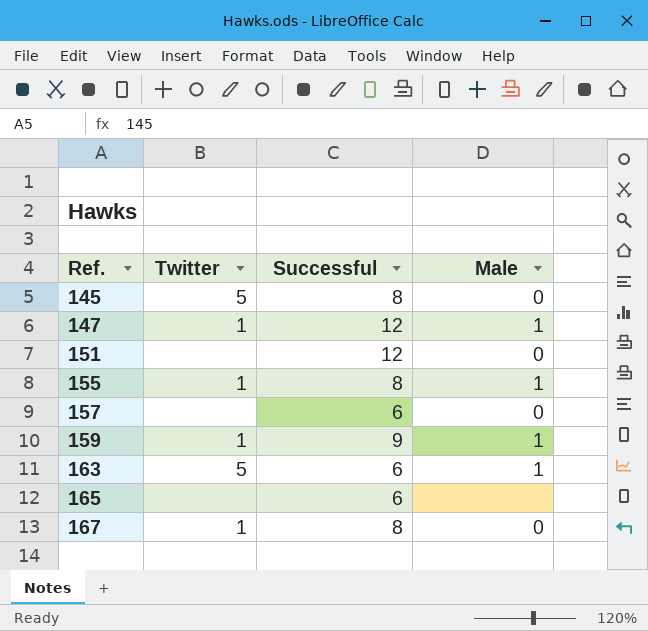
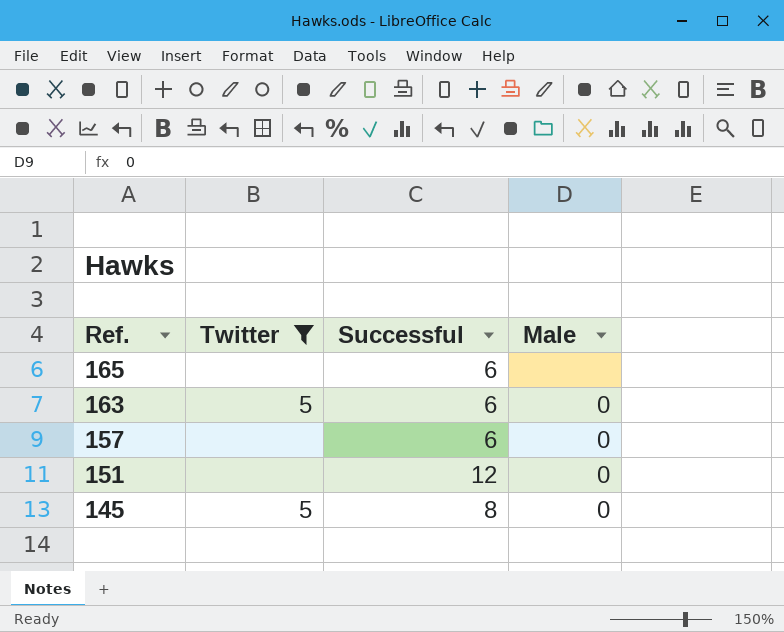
filter: none -> Twitter != 1
row order: Ref. ascending -> Ref. descending
163 | Male: 1 -> 0

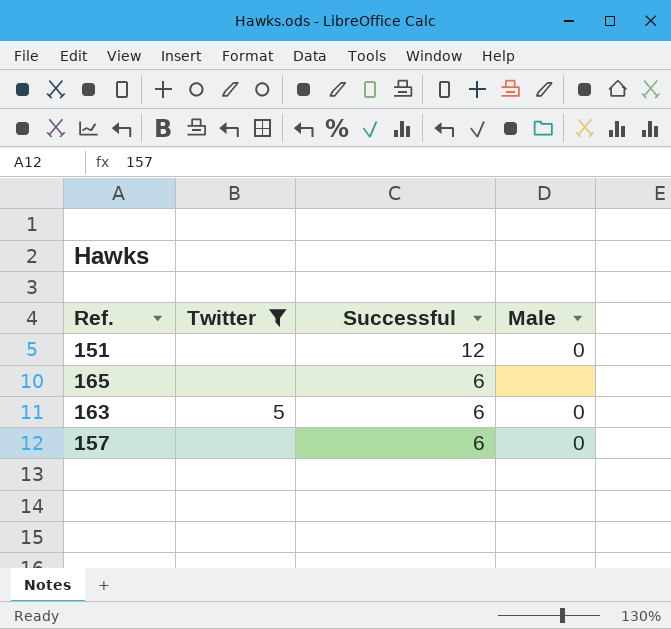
row order: Ref. descending -> Successful descending
row 145: 5 | 8 | 0 -> none

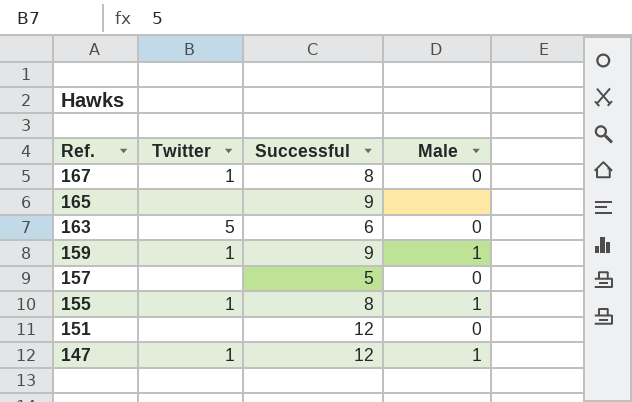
filter: Twitter != 1 -> none
row order: Successful descending -> Ref. descending
165 | Successful: 6 -> 9
157 | Successful: 6 -> 5

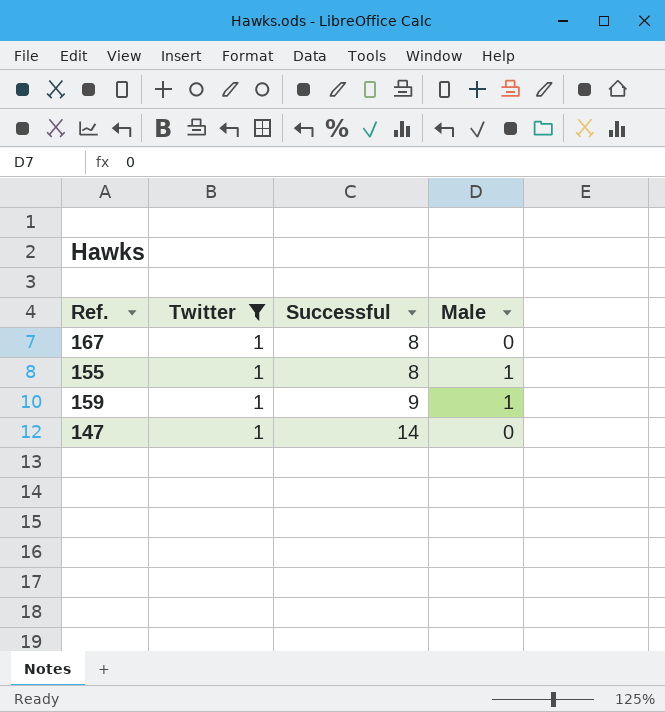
filter: none -> Twitter = 1
row order: Ref. descending -> Successful ascending
147 | Successful: 12 -> 14
147 | Male: 1 -> 0

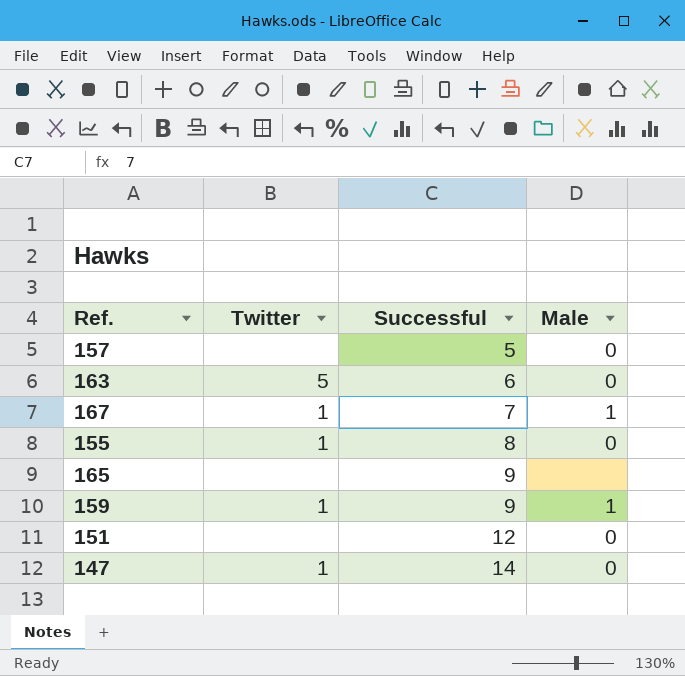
filter: Twitter = 1 -> none
167 | Successful: 8 -> 7
167 | Male: 0 -> 1
155 | Male: 1 -> 0

